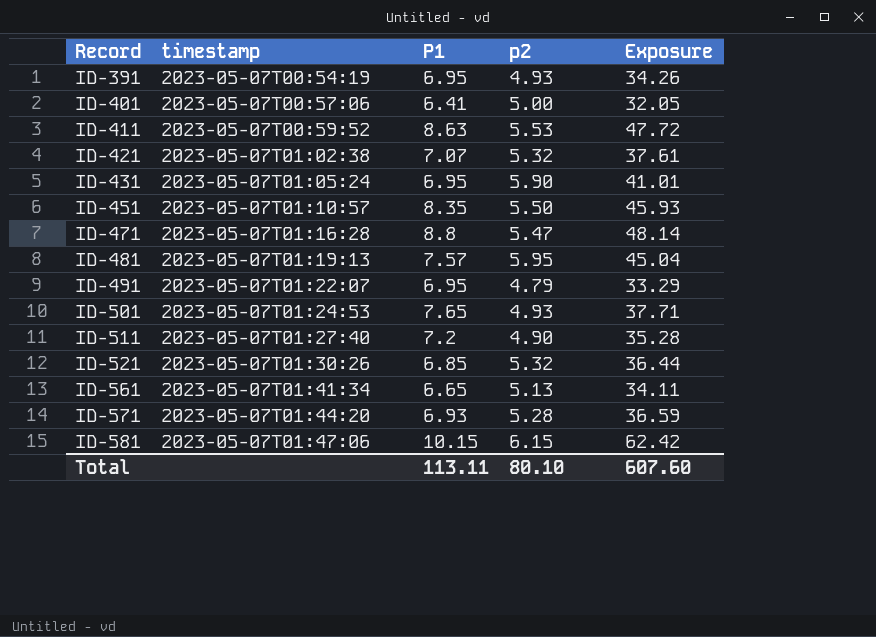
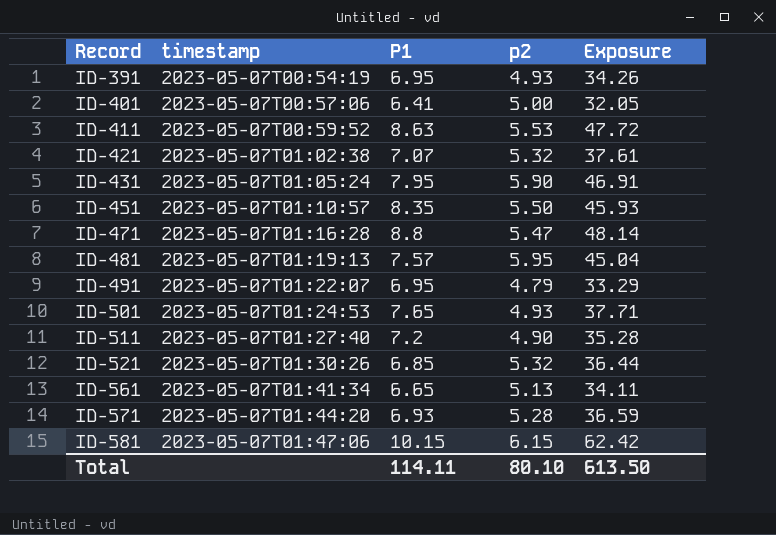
ID-431 | P1: 6.95 -> 7.95
ID-431 | Exposure: 41.01 -> 46.91
Total | P1: 113.11 -> 114.11
Total | Exposure: 607.60 -> 613.50

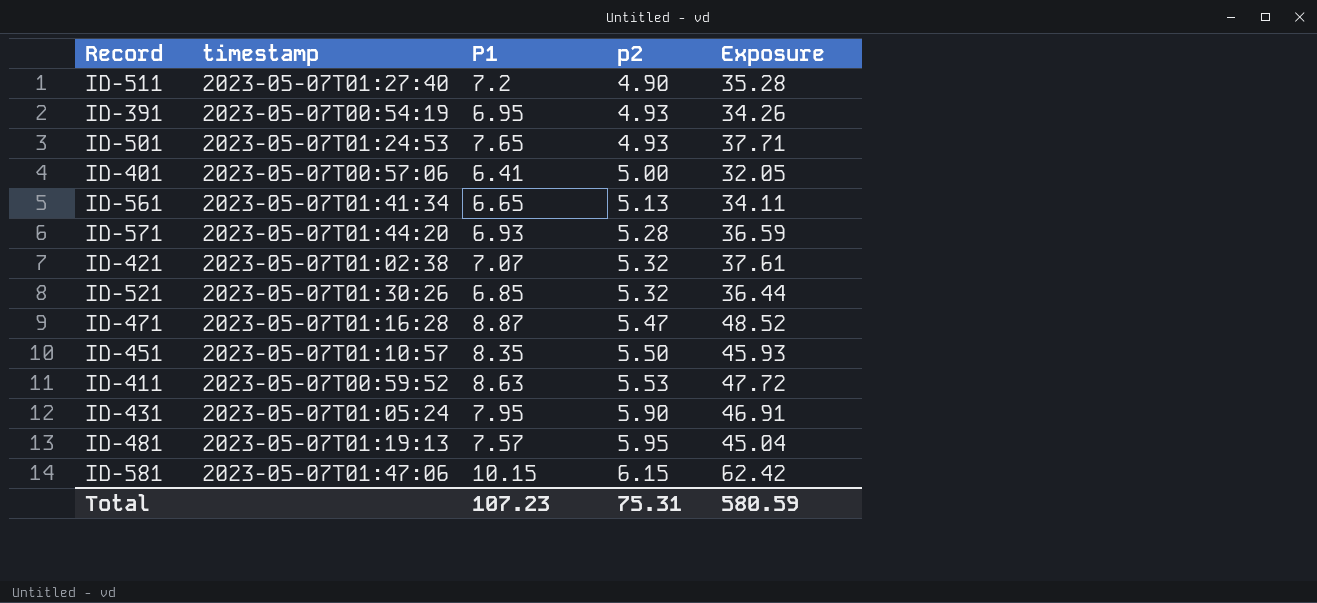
row order: Record ascending -> p2 ascending
row ID-491: 2023-05-07T01:22:07 | 6.95 | 4.79 | 33.29 -> none
ID-471 | P1: 8.8 -> 8.87
ID-471 | Exposure: 48.14 -> 48.52
Total | P1: 114.11 -> 107.23
Total | p2: 80.10 -> 75.31
Total | Exposure: 613.50 -> 580.59

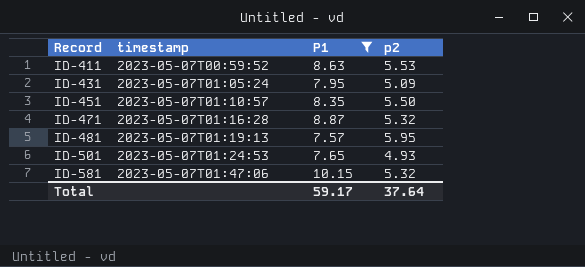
filter: none -> P1 >= 7.57
row order: p2 ascending -> Record ascending
column Exposure | formula: [P1] * [p2] -> none
ID-431 | p2: 5.90 -> 5.09
ID-471 | p2: 5.47 -> 5.32
ID-581 | p2: 6.15 -> 5.32
Total | P1: 107.23 -> 59.17
Total | p2: 75.31 -> 37.64

